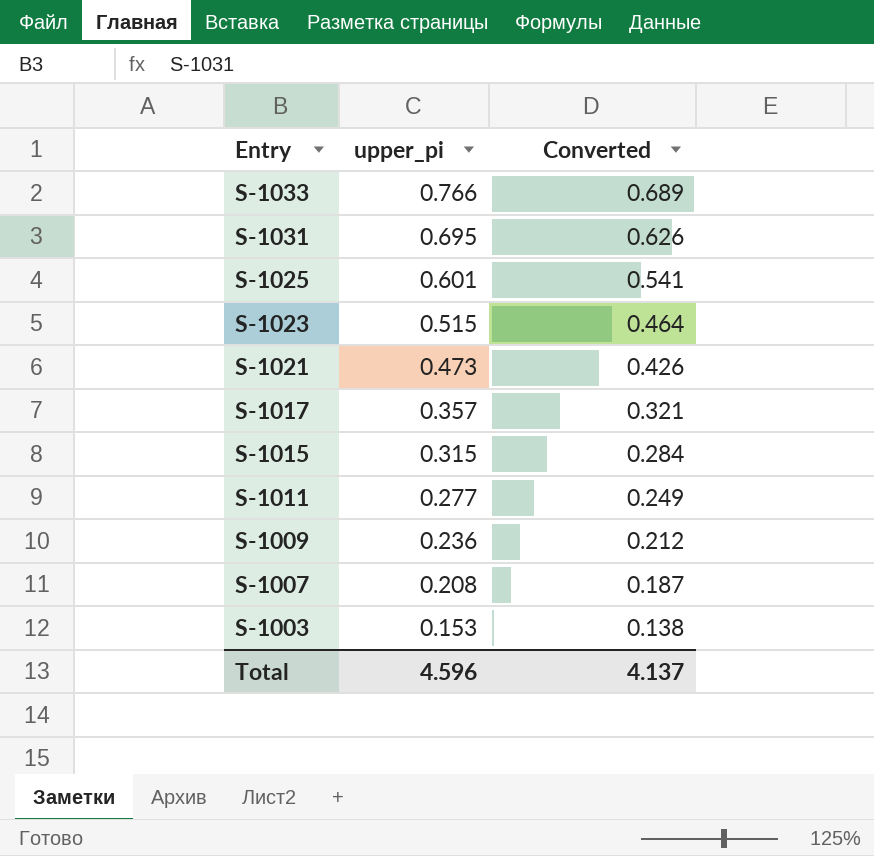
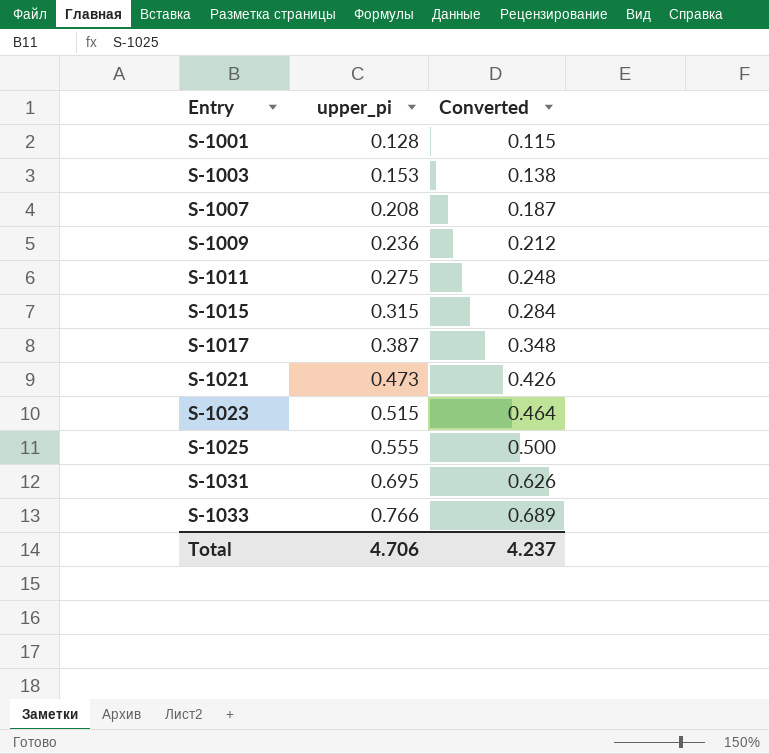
row order: Entry descending -> Entry ascending
row S-1001: none -> 0.128 | 0.115
S-1011 | upper_pi: 0.277 -> 0.275
S-1011 | Converted: 0.249 -> 0.248
S-1017 | upper_pi: 0.357 -> 0.387
S-1017 | Converted: 0.321 -> 0.348
S-1025 | upper_pi: 0.601 -> 0.555
S-1025 | Converted: 0.541 -> 0.500
Total | upper_pi: 4.596 -> 4.706
Total | Converted: 4.137 -> 4.237

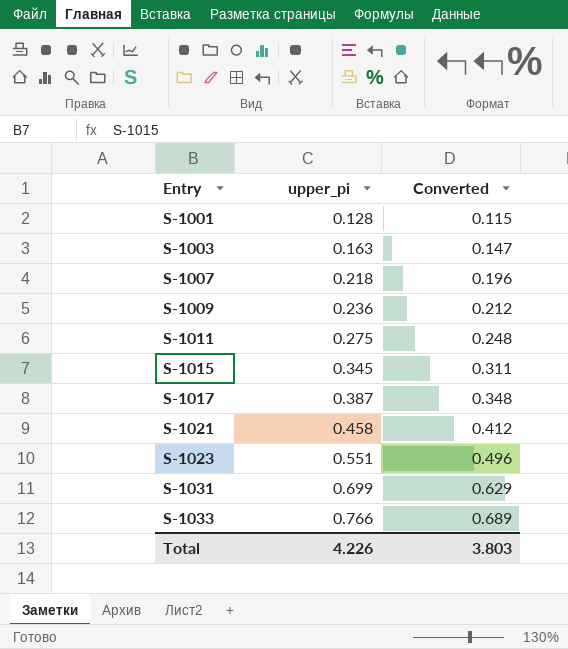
row S-1025: 0.555 | 0.500 -> none
S-1003 | upper_pi: 0.153 -> 0.163
S-1003 | Converted: 0.138 -> 0.147
S-1007 | upper_pi: 0.208 -> 0.218
S-1007 | Converted: 0.187 -> 0.196
S-1015 | upper_pi: 0.315 -> 0.345
S-1015 | Converted: 0.284 -> 0.311
S-1021 | upper_pi: 0.473 -> 0.458
S-1021 | Converted: 0.426 -> 0.412
S-1023 | upper_pi: 0.515 -> 0.551
S-1023 | Converted: 0.464 -> 0.496
S-1031 | upper_pi: 0.695 -> 0.699
S-1031 | Converted: 0.626 -> 0.629
Total | upper_pi: 4.706 -> 4.226
Total | Converted: 4.237 -> 3.803

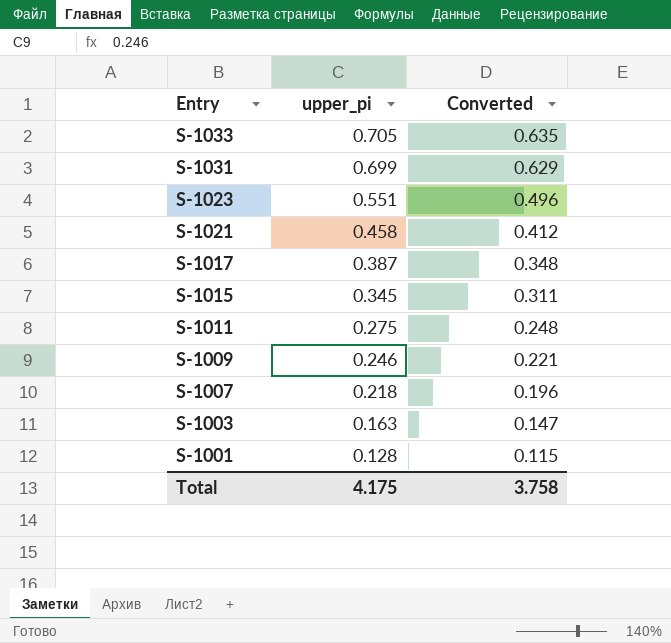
row order: Entry ascending -> Entry descending
S-1033 | upper_pi: 0.766 -> 0.705
S-1033 | Converted: 0.689 -> 0.635
S-1009 | upper_pi: 0.236 -> 0.246
S-1009 | Converted: 0.212 -> 0.221
Total | upper_pi: 4.226 -> 4.175
Total | Converted: 3.803 -> 3.758

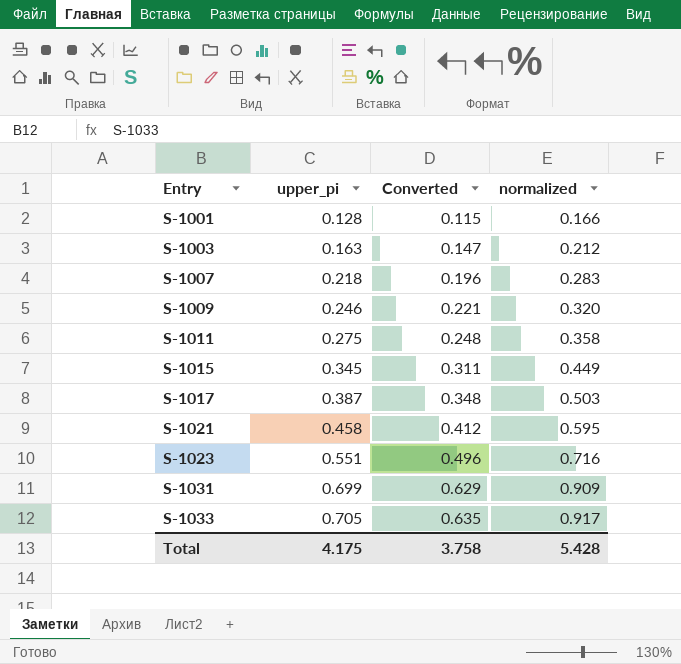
row order: Entry descending -> Entry ascending
column normalized | formula: none -> [upper_pi] * 1.3

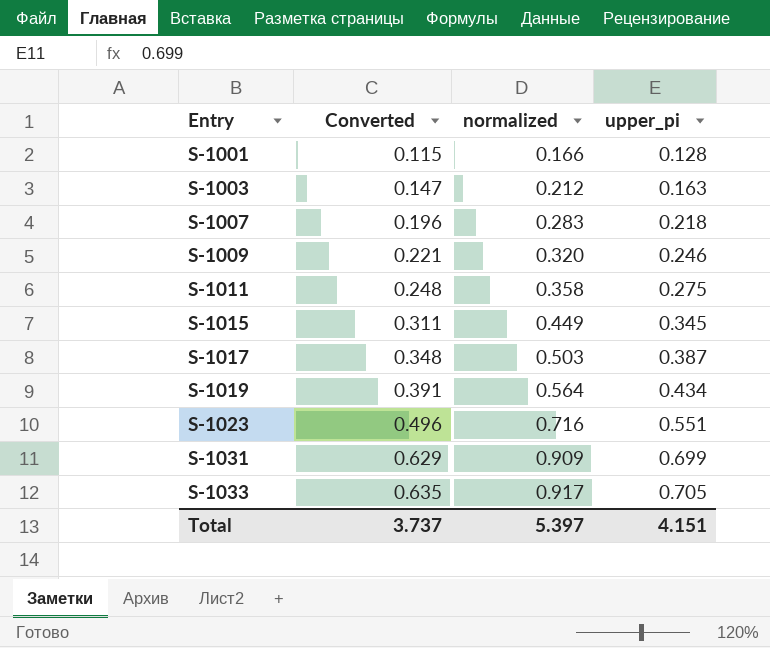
column upper_pi | position: 2 -> 4
row S-1021: 0.458 | 0.412 | 0.595 -> none
row S-1019: none -> 0.391 | 0.564 | 0.434
Total | Converted: 3.758 -> 3.737
Total | normalized: 5.428 -> 5.397
Total | upper_pi: 4.175 -> 4.151

